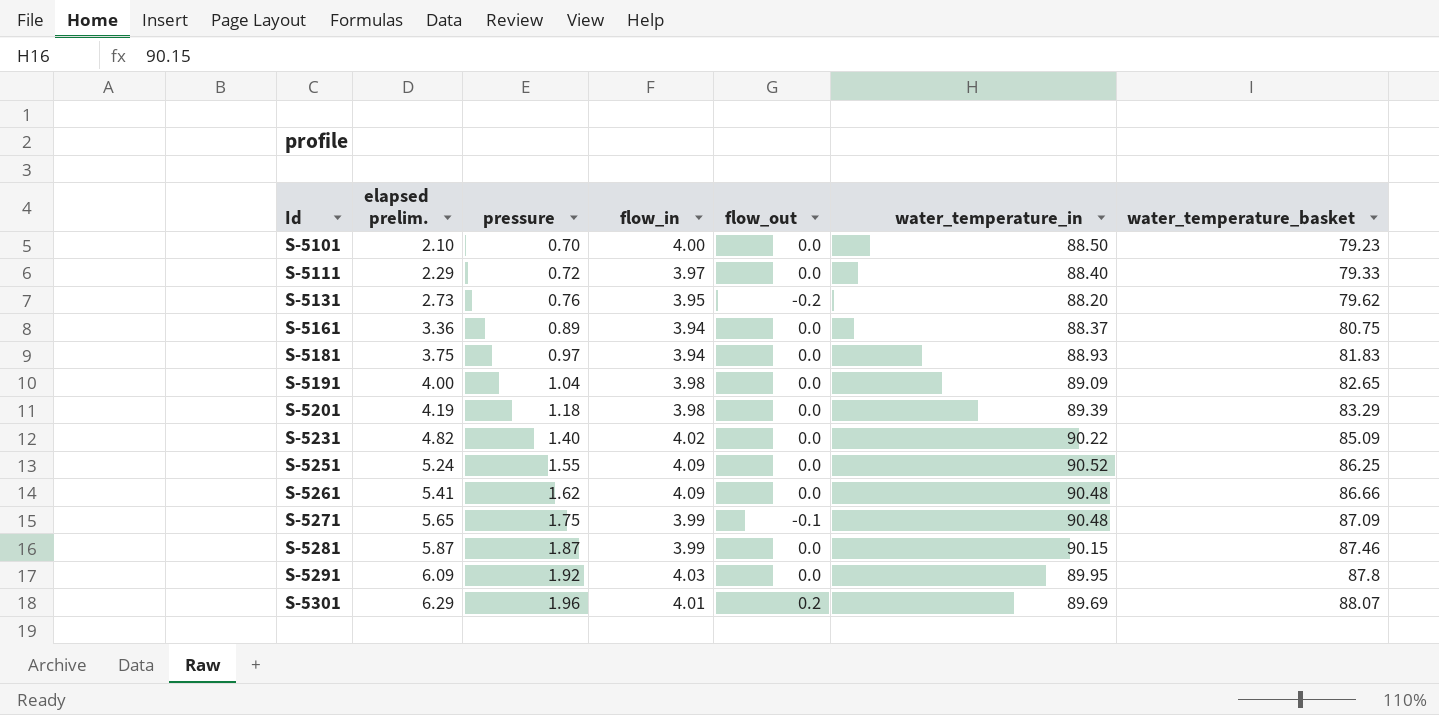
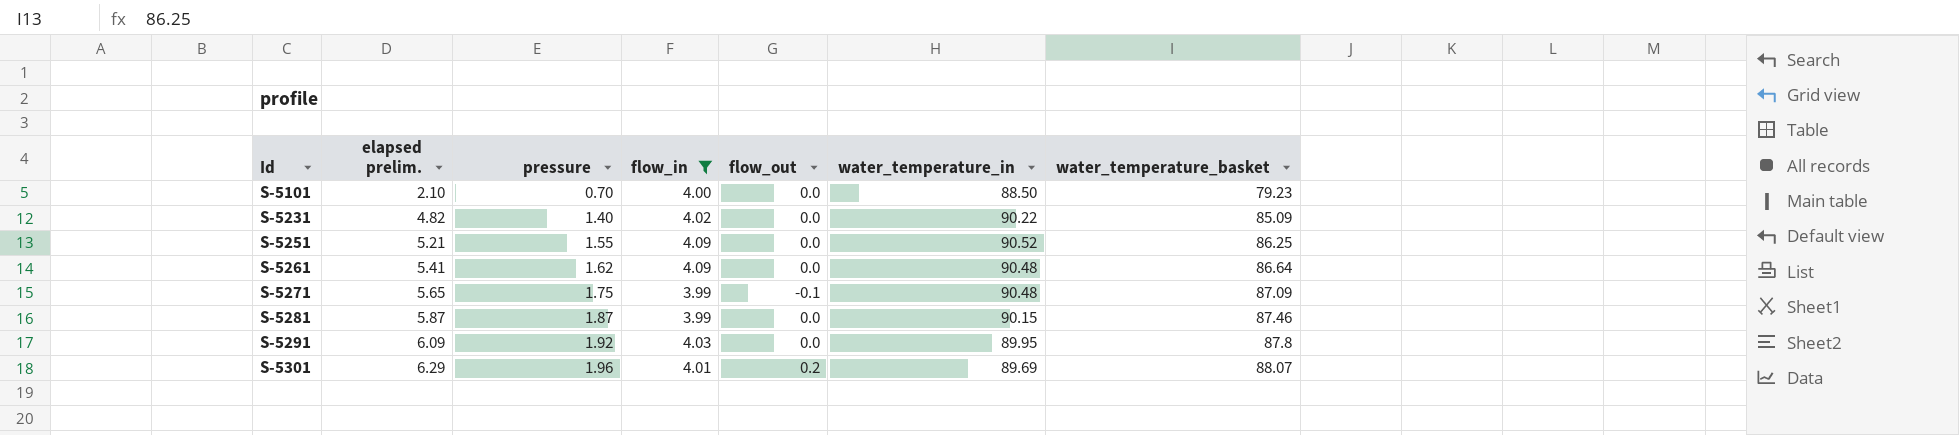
filter: none -> flow_in >= 3.99
S-5251 | elapsed prelim.: 5.24 -> 5.21
S-5261 | water_temperature_basket: 86.66 -> 86.64

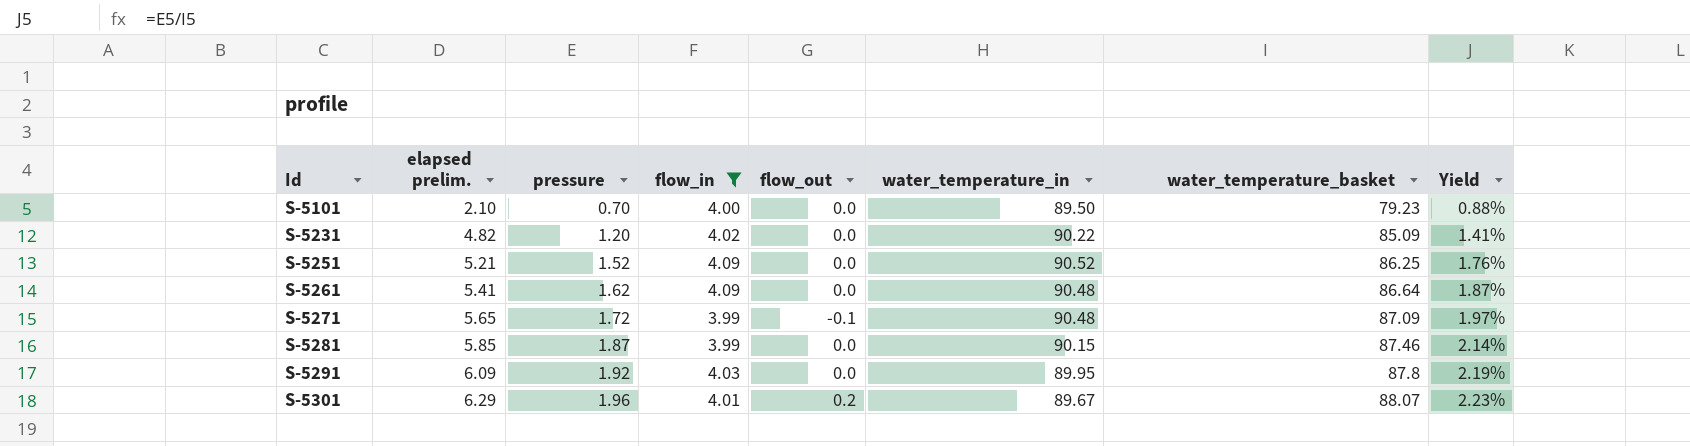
column Yield | formula: none -> [pressure] / [water_temperature_basket]
S-5101 | water_temperature_in: 88.50 -> 89.50
S-5231 | pressure: 1.40 -> 1.20
S-5251 | pressure: 1.55 -> 1.52
S-5271 | pressure: 1.75 -> 1.72
S-5281 | elapsed prelim.: 5.87 -> 5.85
S-5301 | water_temperature_in: 89.69 -> 89.67

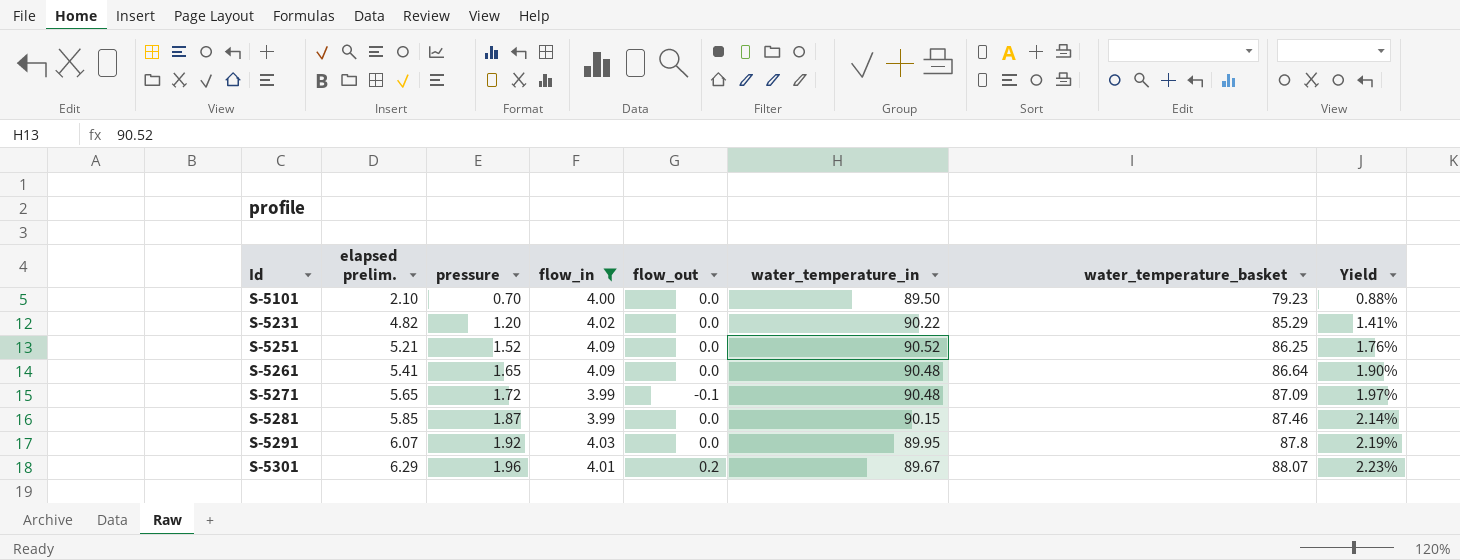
S-5231 | water_temperature_basket: 85.09 -> 85.29
S-5261 | pressure: 1.62 -> 1.65
S-5261 | Yield: 1.87% -> 1.90%
S-5291 | elapsed prelim.: 6.09 -> 6.07

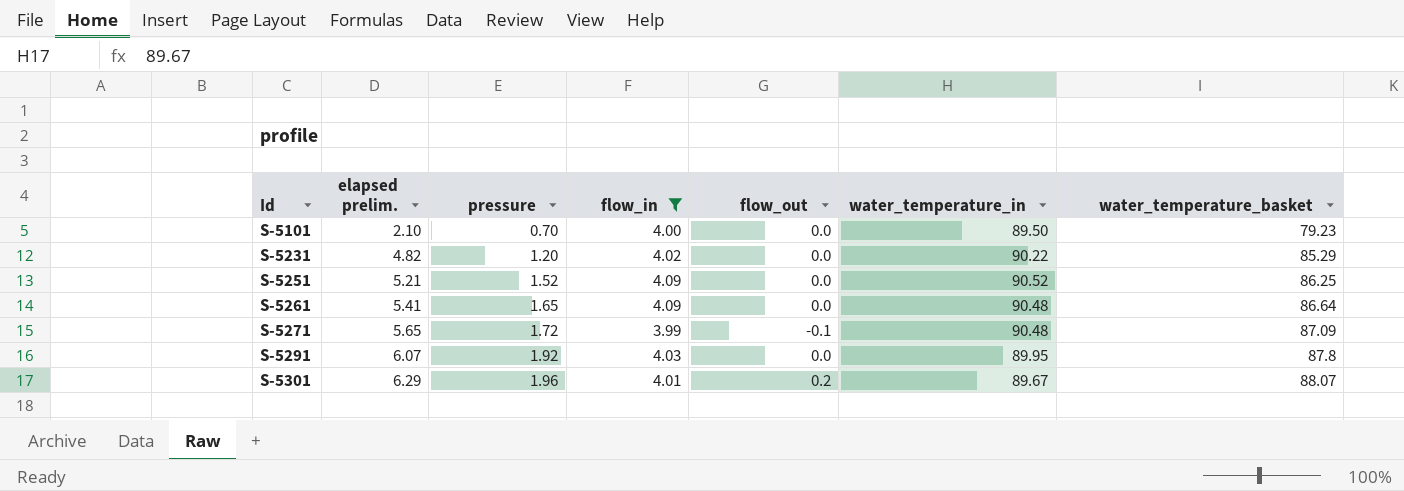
column Yield | formula: [pressure] / [water_temperature_basket] -> none
row S-5281: 5.85 | 1.87 | 3.99 | 0.0 | 90.15 | 87.46 | 2.14% -> none

